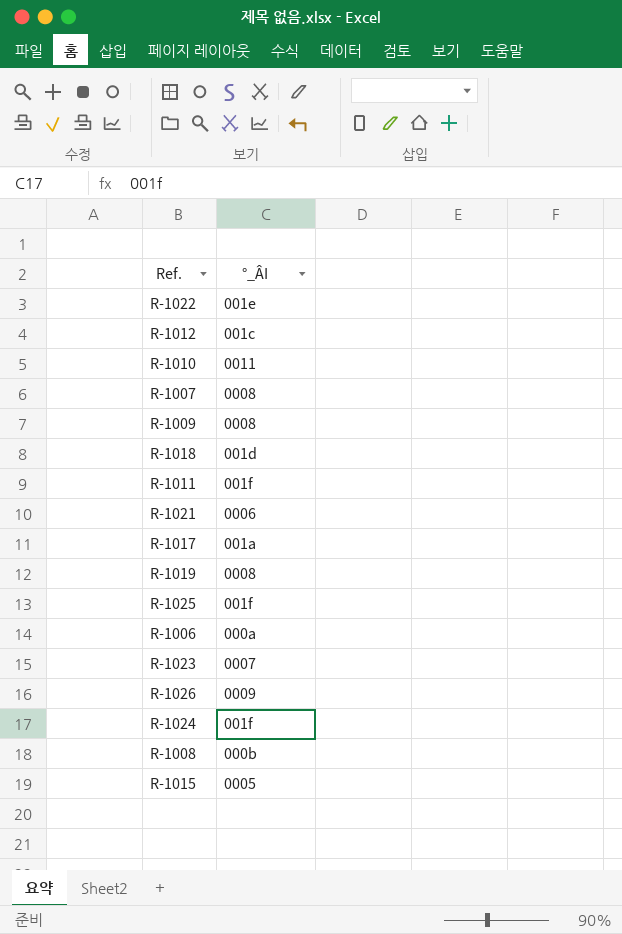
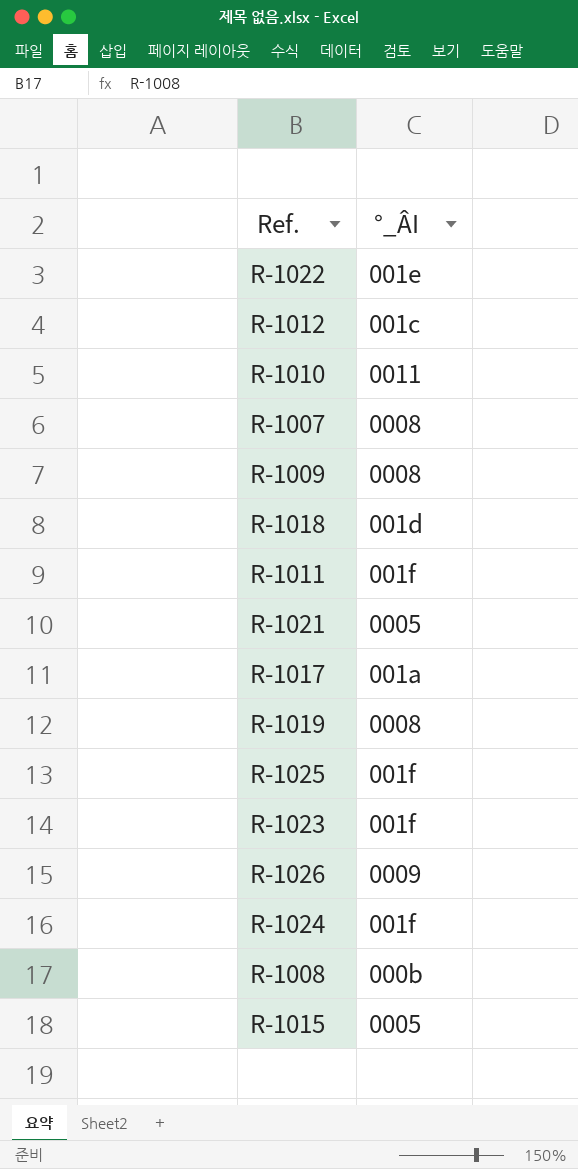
row R-1006: 000a -> none
R-1021 | °_ÂI: 0006 -> 0005
R-1023 | °_ÂI: 0007 -> 001f

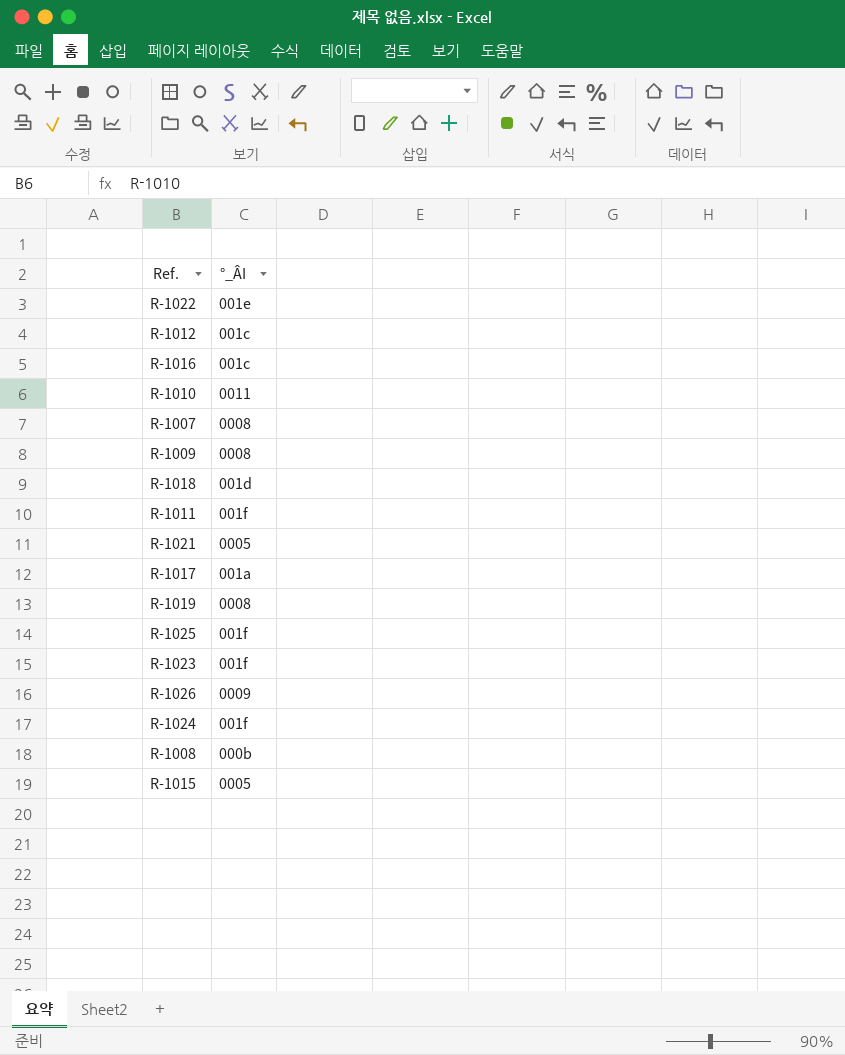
row R-1016: none -> 001c

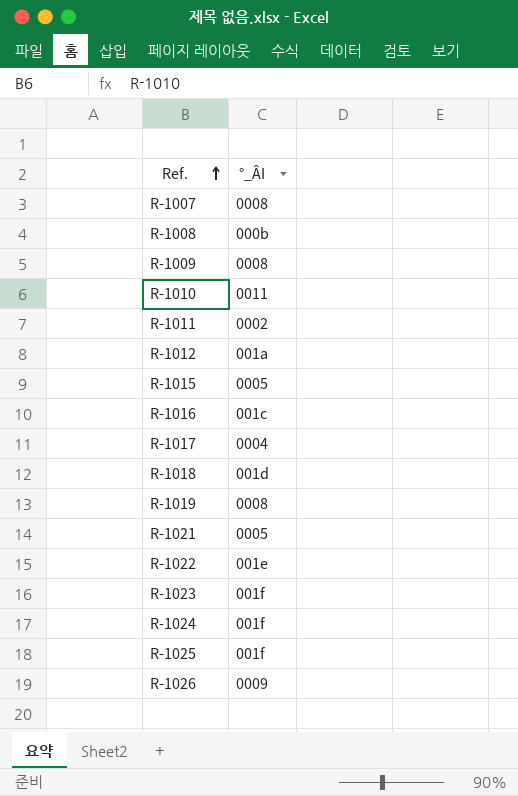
row order: none -> Ref. ascending
R-1011 | °_ÂI: 001f -> 0002
R-1012 | °_ÂI: 001c -> 001a
R-1017 | °_ÂI: 001a -> 0004

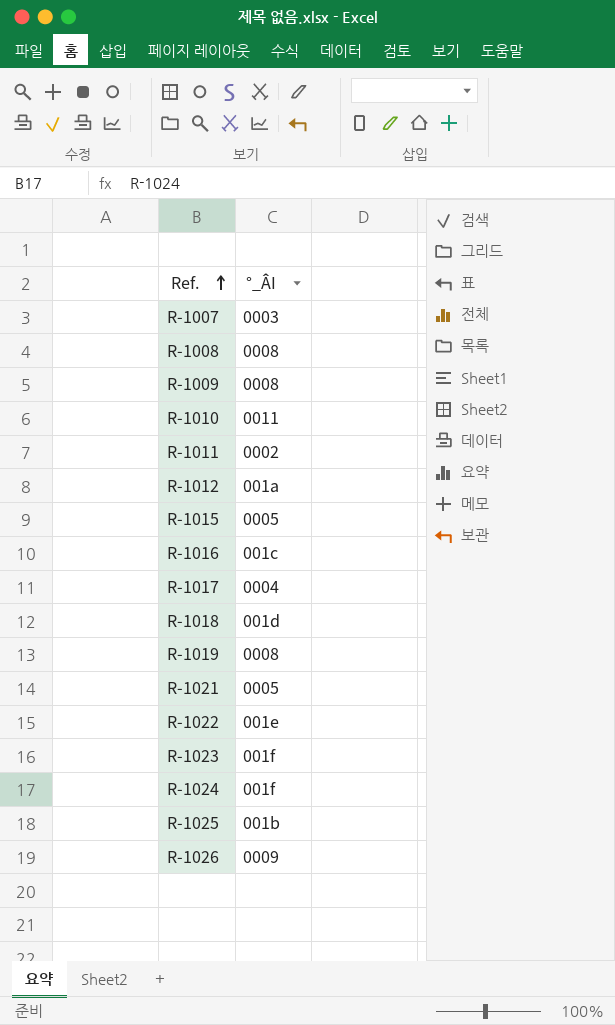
R-1007 | °_ÂI: 0008 -> 0003
R-1008 | °_ÂI: 000b -> 0008
R-1025 | °_ÂI: 001f -> 001b

